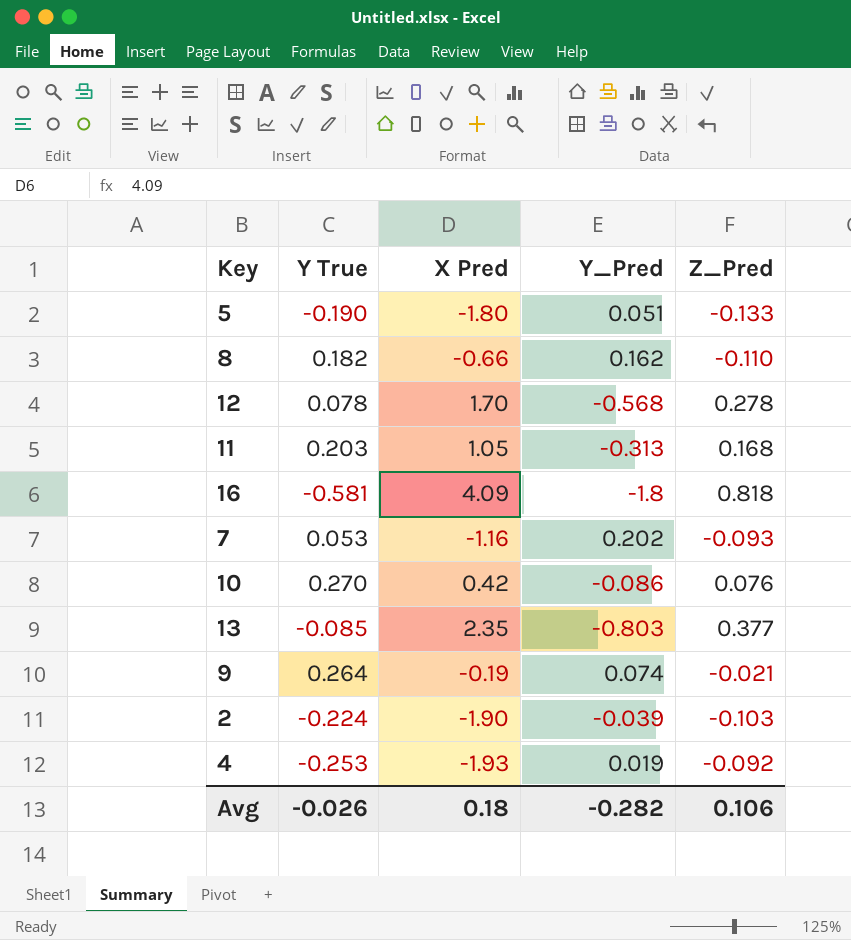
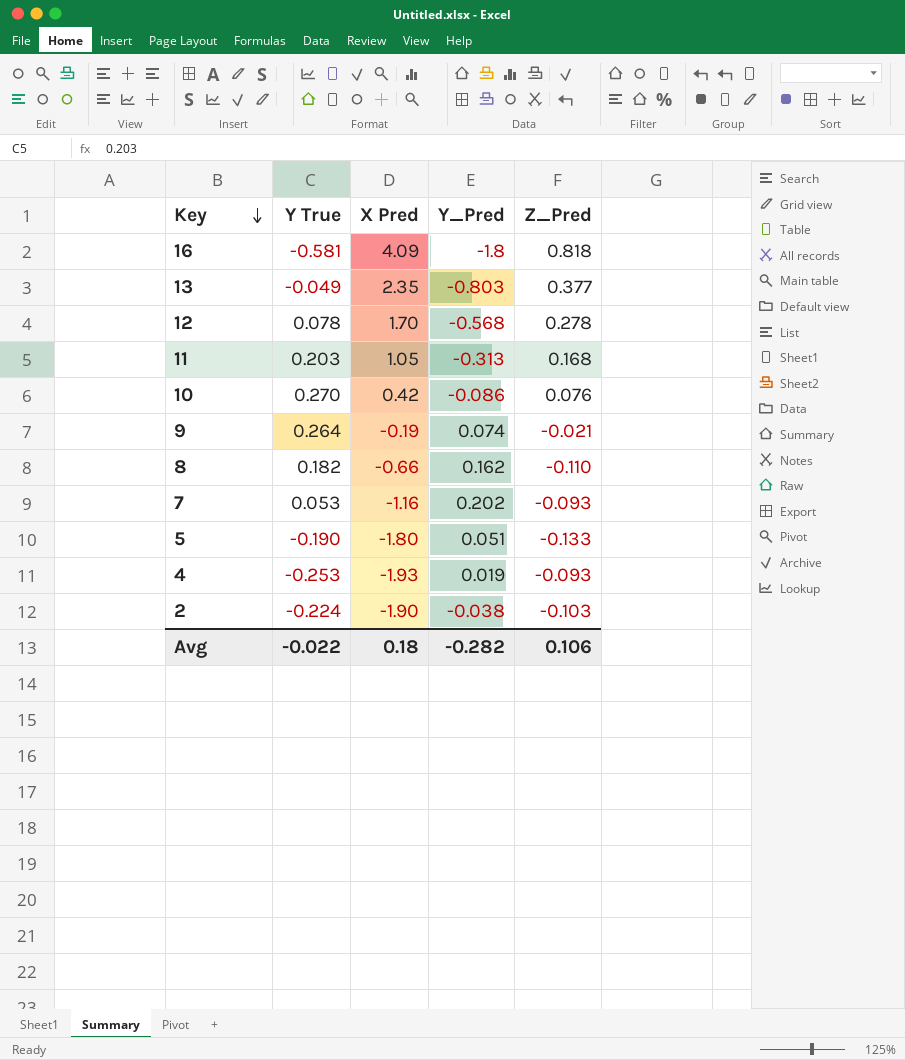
row order: none -> Key descending
13 | Y True: -0.085 -> -0.049
4 | Z_Pred: -0.092 -> -0.093
2 | Y_Pred: -0.039 -> -0.038
Avg | Y True: -0.026 -> -0.022

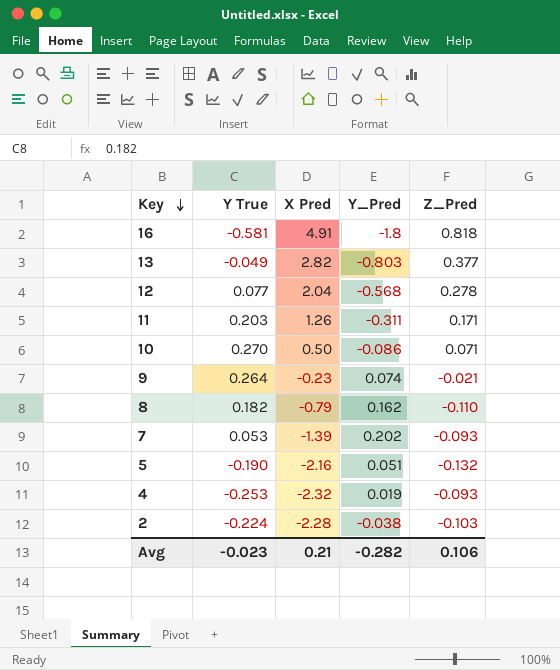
16 | X Pred: 4.09 -> 4.91
13 | X Pred: 2.35 -> 2.82
12 | Y True: 0.078 -> 0.077
12 | X Pred: 1.70 -> 2.04
11 | X Pred: 1.05 -> 1.26
11 | Y_Pred: -0.313 -> -0.311
11 | Z_Pred: 0.168 -> 0.171
10 | X Pred: 0.42 -> 0.50
10 | Z_Pred: 0.076 -> 0.071
9 | X Pred: -0.19 -> -0.23
8 | X Pred: -0.66 -> -0.79
7 | X Pred: -1.16 -> -1.39
5 | X Pred: -1.80 -> -2.16
5 | Z_Pred: -0.133 -> -0.132
4 | X Pred: -1.93 -> -2.32
2 | X Pred: -1.90 -> -2.28
Avg | Y True: -0.022 -> -0.023
Avg | X Pred: 0.18 -> 0.21

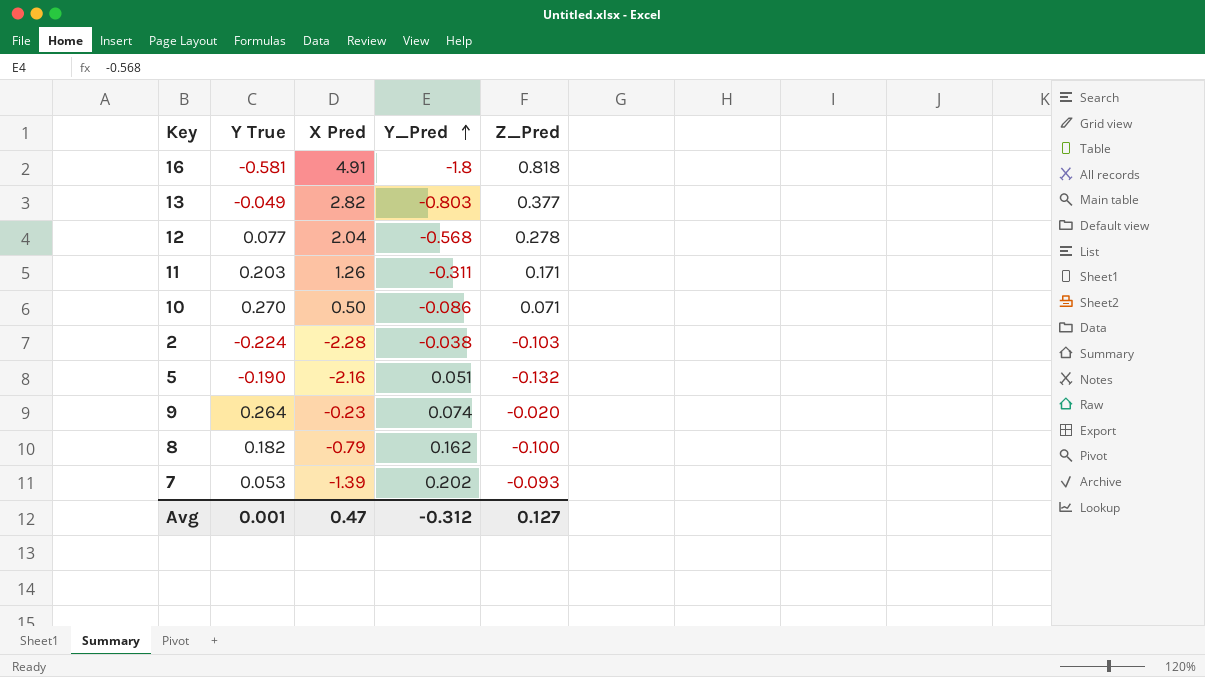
row order: Key descending -> Y_Pred ascending
row 4: -0.253 | -2.32 | 0.019 | -0.093 -> none
9 | Z_Pred: -0.021 -> -0.020
8 | Z_Pred: -0.110 -> -0.100
Avg | Y True: -0.023 -> 0.001
Avg | X Pred: 0.21 -> 0.47
Avg | Y_Pred: -0.282 -> -0.312
Avg | Z_Pred: 0.106 -> 0.127

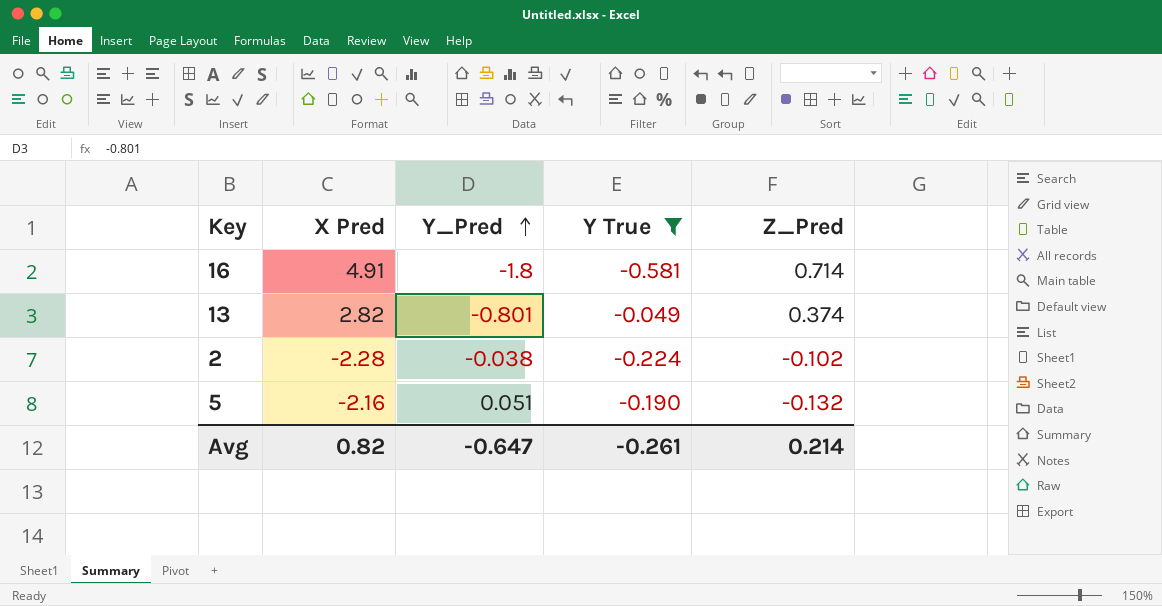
filter: none -> Y True <= -0.049
column Y True | position: 2 -> 4
16 | Z_Pred: 0.818 -> 0.714
13 | Y_Pred: -0.803 -> -0.801
13 | Z_Pred: 0.377 -> 0.374
2 | Z_Pred: -0.103 -> -0.102
Avg | X Pred: 0.47 -> 0.82
Avg | Y_Pred: -0.312 -> -0.647
Avg | Y True: 0.001 -> -0.261
Avg | Z_Pred: 0.127 -> 0.214

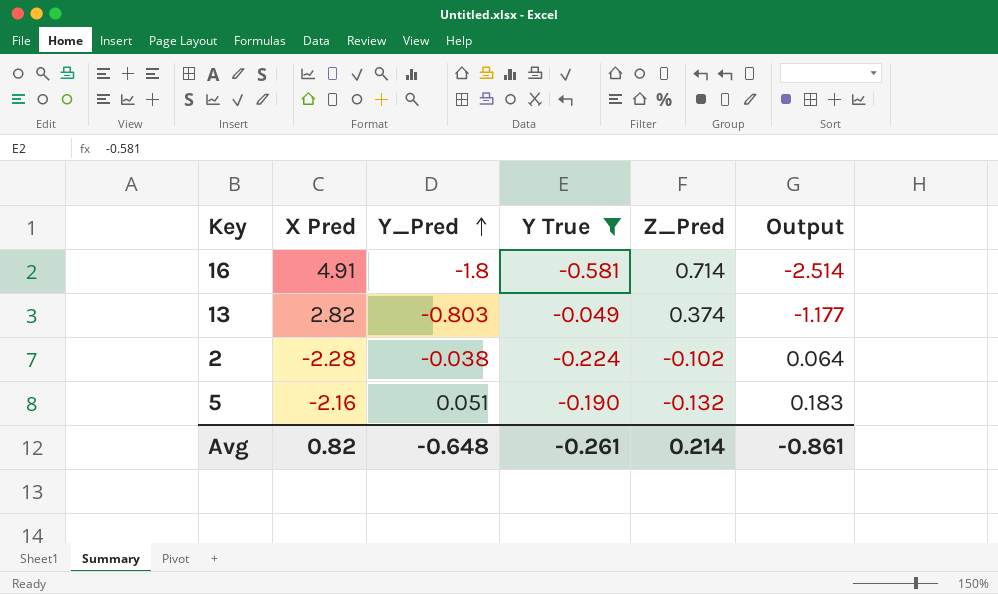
column Output | formula: none -> [Y_Pred] - [Z_Pred]
13 | Y_Pred: -0.801 -> -0.803
Avg | Y_Pred: -0.647 -> -0.648

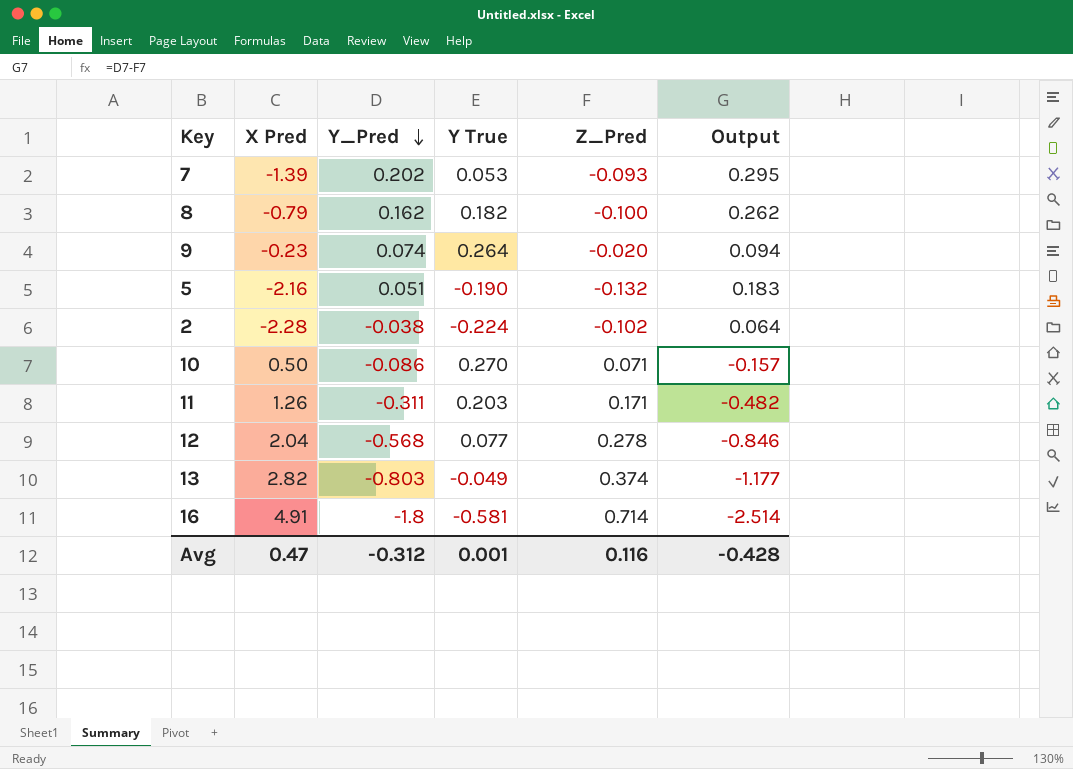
filter: Y True <= -0.049 -> none
row order: Y_Pred ascending -> Y_Pred descending
Avg | X Pred: 0.82 -> 0.47
Avg | Y_Pred: -0.648 -> -0.312
Avg | Y True: -0.261 -> 0.001
Avg | Z_Pred: 0.214 -> 0.116
Avg | Output: -0.861 -> -0.428

